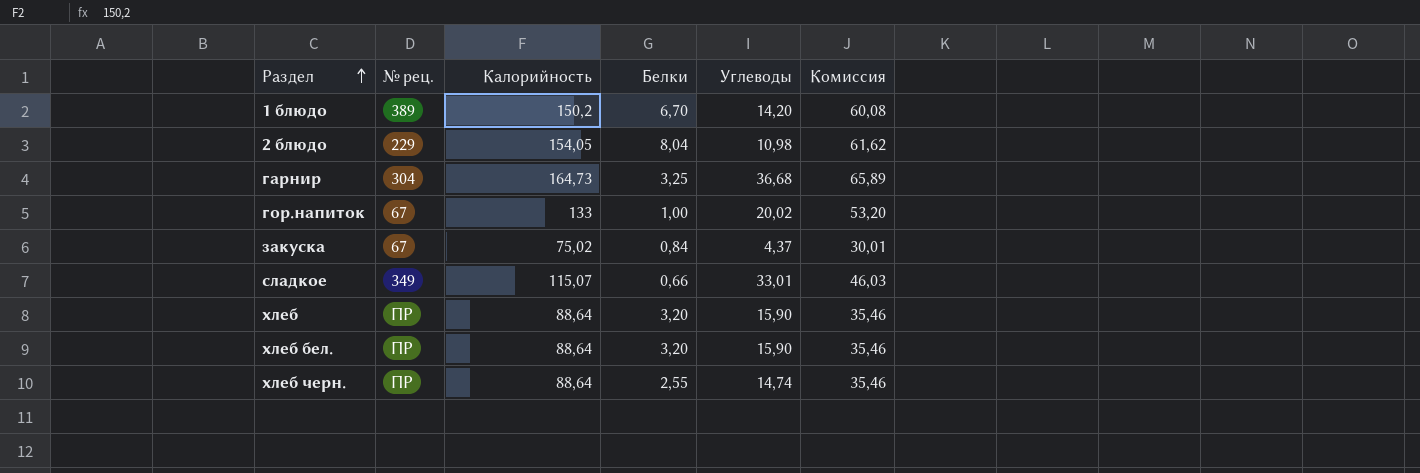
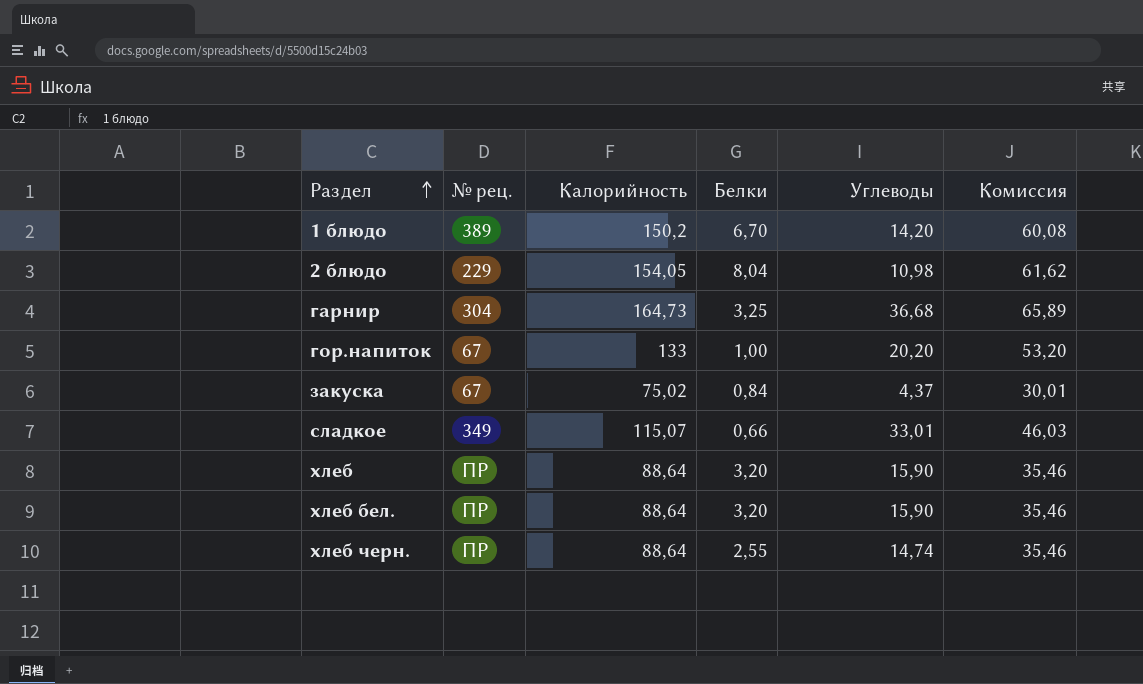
гор.напиток | Углеводы: 20,02 -> 20,20

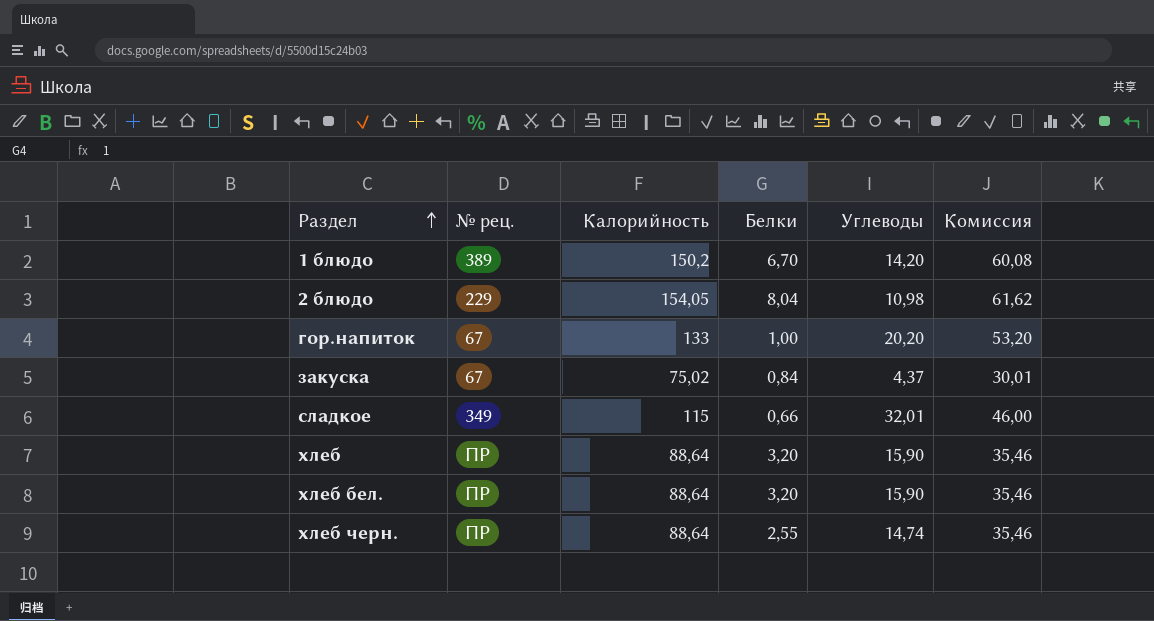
row гарнир: 304 | 164,73 | 3,25 | 36,68 | 65,89 -> none
сладкое | Калорийность: 115,07 -> 115
сладкое | Углеводы: 33,01 -> 32,01
сладкое | Комиссия: 46,03 -> 46,00

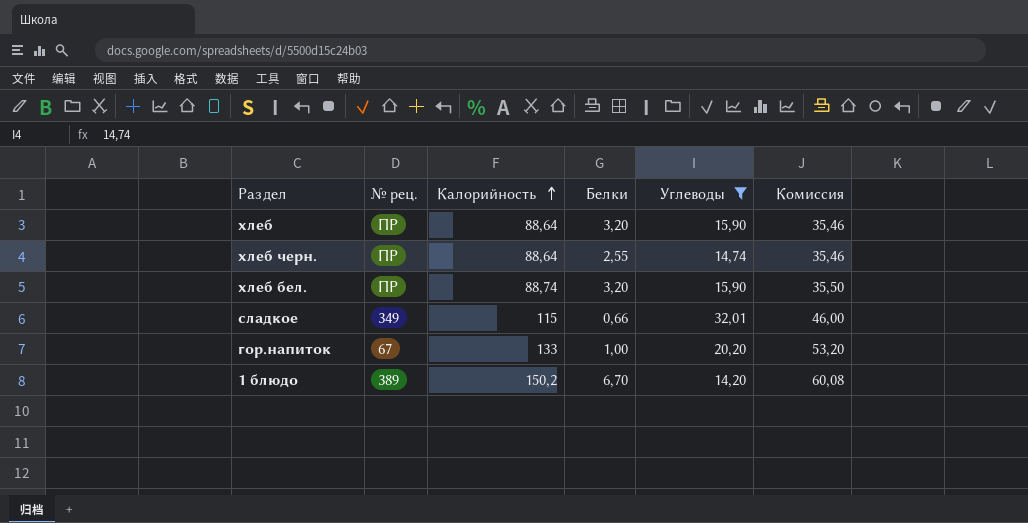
filter: none -> Углеводы >= 14,20
row order: Раздел ascending -> Калорийность ascending
хлеб бел. | Калорийность: 88,64 -> 88,74
хлеб бел. | Комиссия: 35,46 -> 35,50

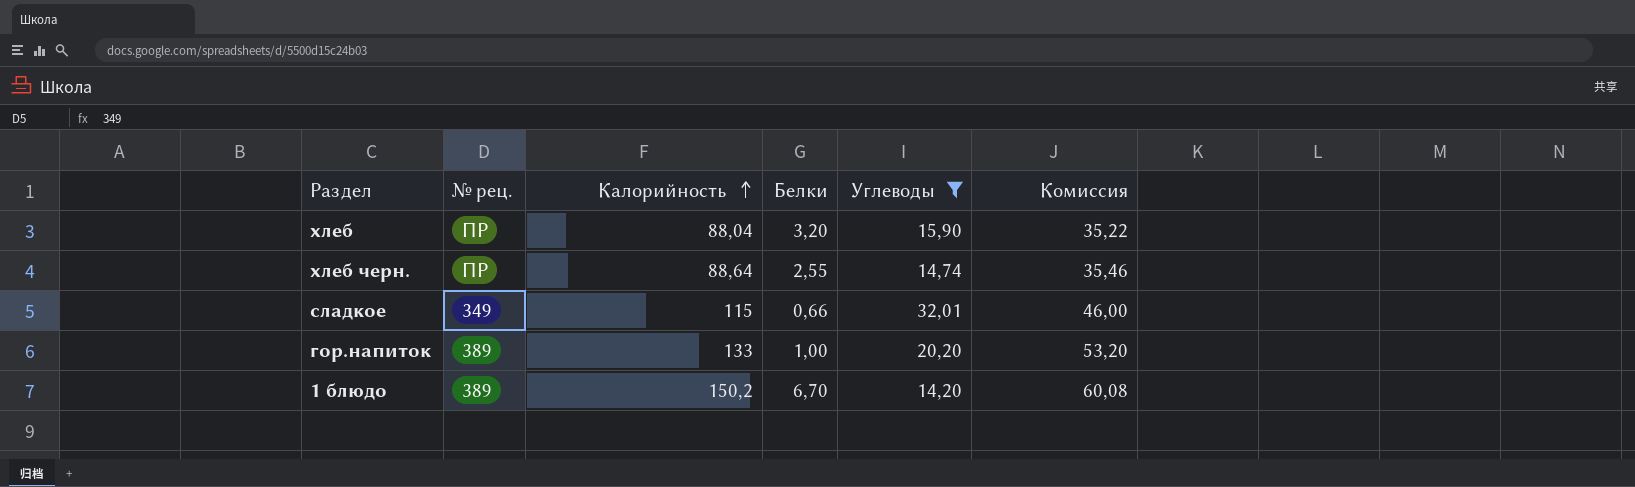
row хлеб бел.: ПР | 88,74 | 3,20 | 15,90 | 35,50 -> none
хлеб | Калорийность: 88,64 -> 88,04
хлеб | Комиссия: 35,46 -> 35,22
гор.напиток | № рец.: 67 -> 389

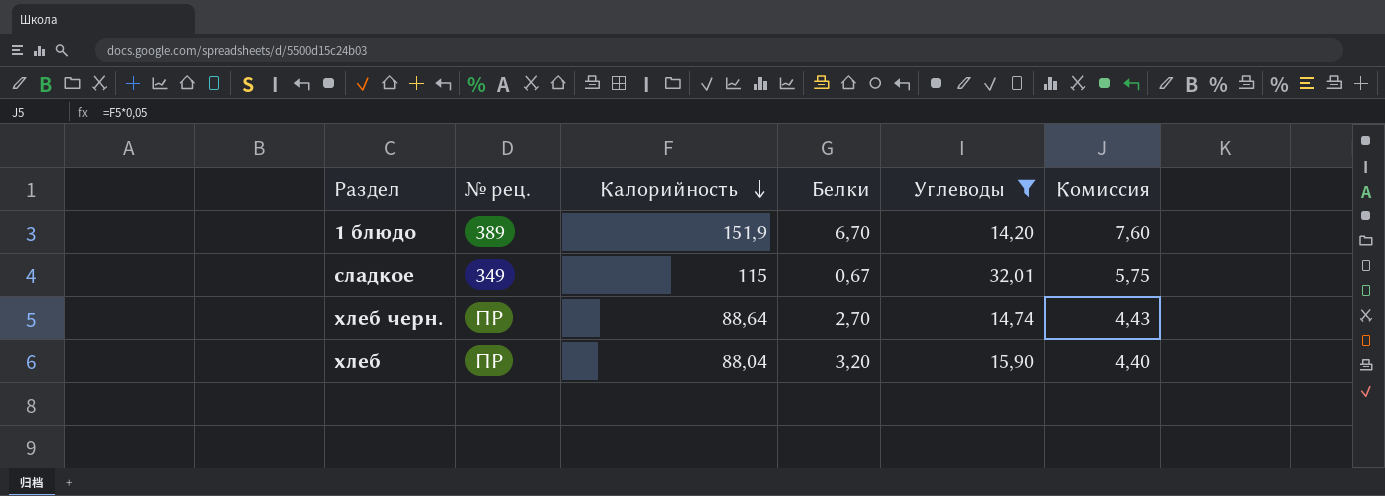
row order: Калорийность ascending -> Калорийность descending
column Комиссия | formula: [Калорийность] * 0,4 -> [Калорийность] * 0,05
row гор.напиток: 389 | 133 | 1,00 | 20,20 | 53,20 -> none
1 блюдо | Калорийность: 150,2 -> 151,9
сладкое | Белки: 0,66 -> 0,67
хлеб черн. | Белки: 2,55 -> 2,70

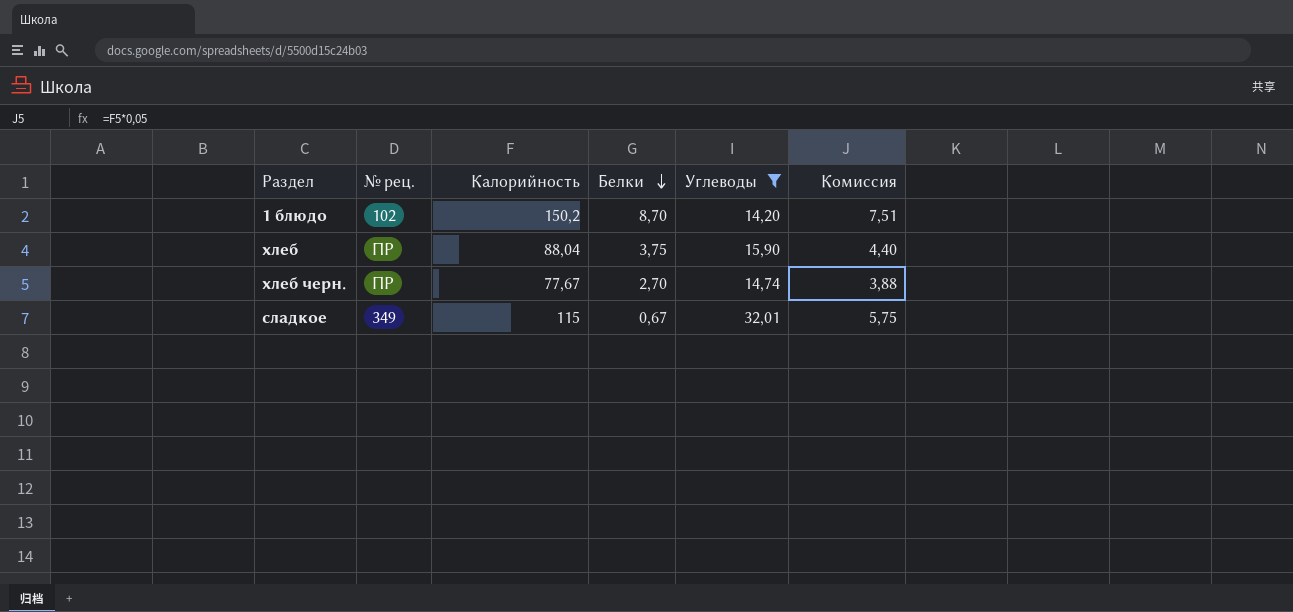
row order: Калорийность descending -> Белки descending
1 блюдо | № рец.: 389 -> 102
1 блюдо | Калорийность: 151,9 -> 150,2
1 блюдо | Белки: 6,70 -> 8,70
1 блюдо | Комиссия: 7,60 -> 7,51
хлеб | Белки: 3,20 -> 3,75
хлеб черн. | Калорийность: 88,64 -> 77,67
хлеб черн. | Комиссия: 4,43 -> 3,88

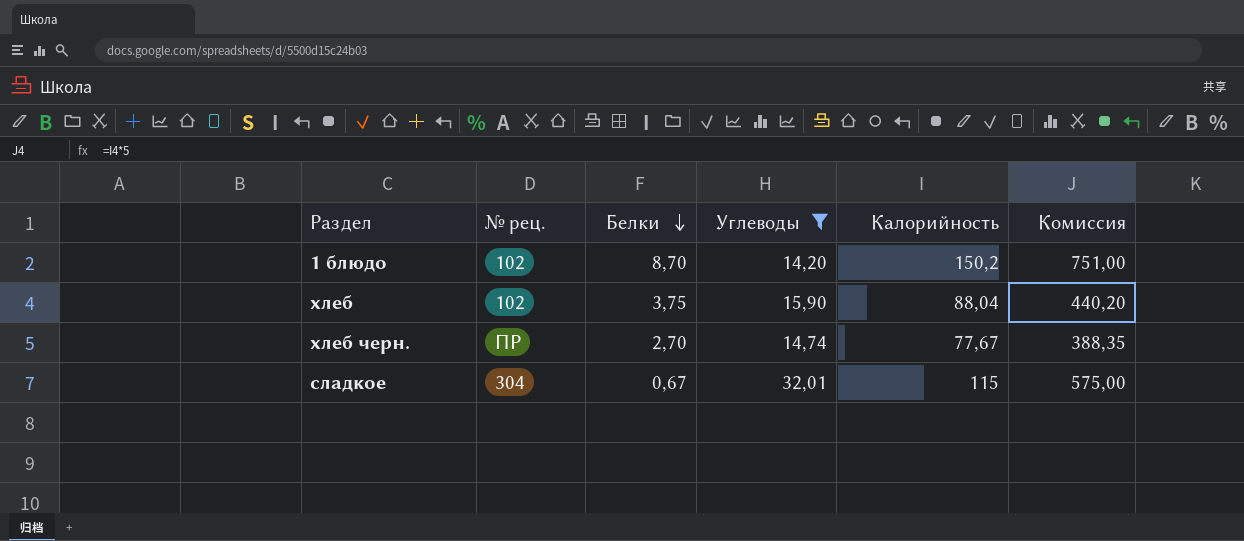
column Калорийность | position: 3 -> 5
column Комиссия | formula: [Калорийность] * 0,05 -> [Калорийность] * 5
хлеб | № рец.: ПР -> 102
сладкое | № рец.: 349 -> 304

